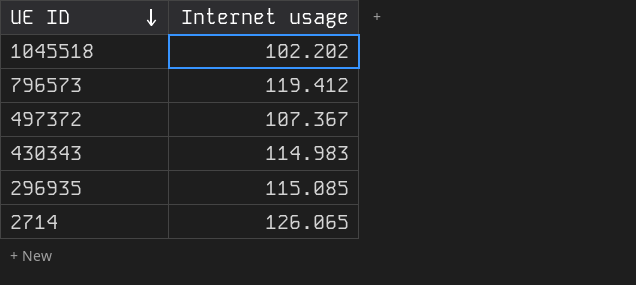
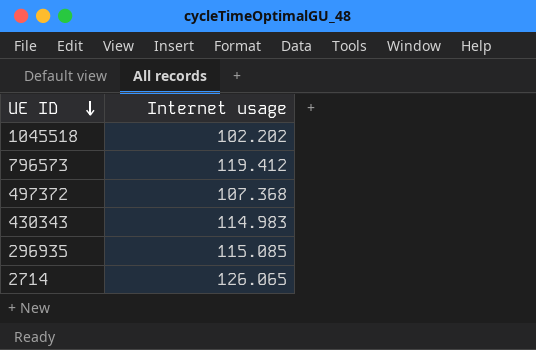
497372 | Internet usage: 107.367 -> 107.368

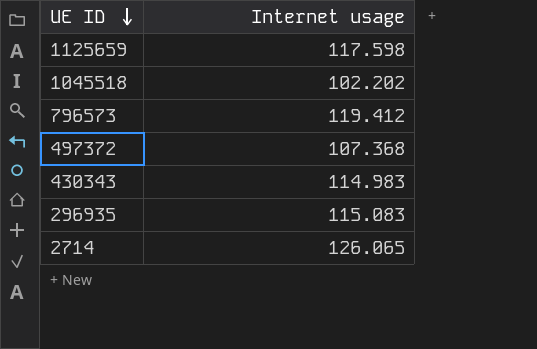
row 1125659: none -> 117.598
296935 | Internet usage: 115.085 -> 115.083

